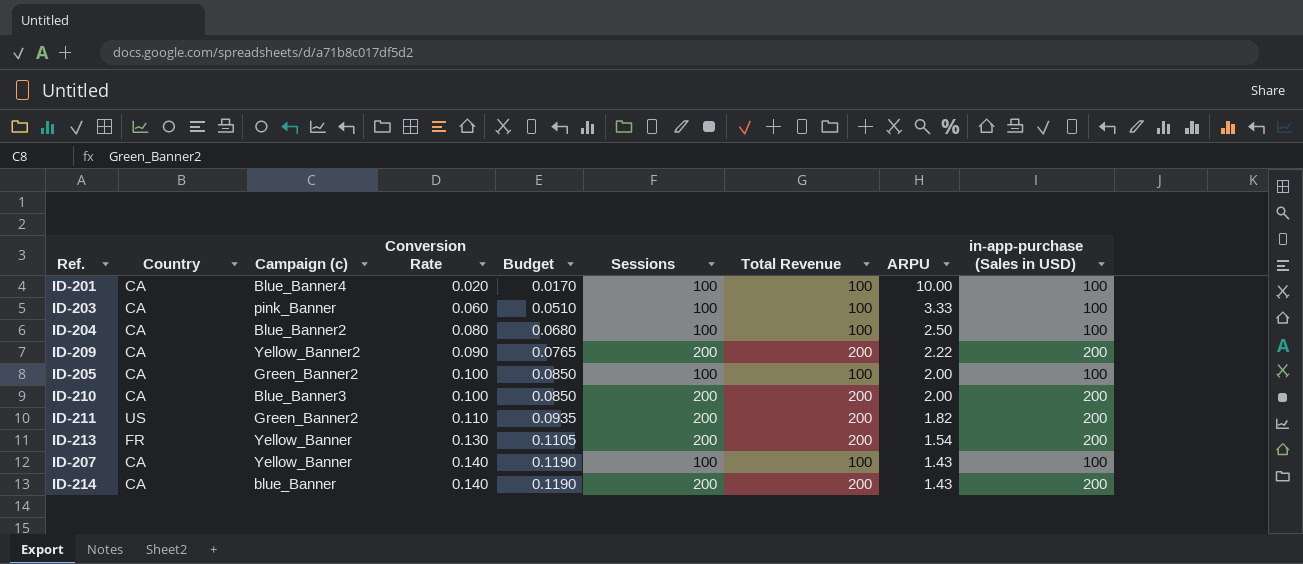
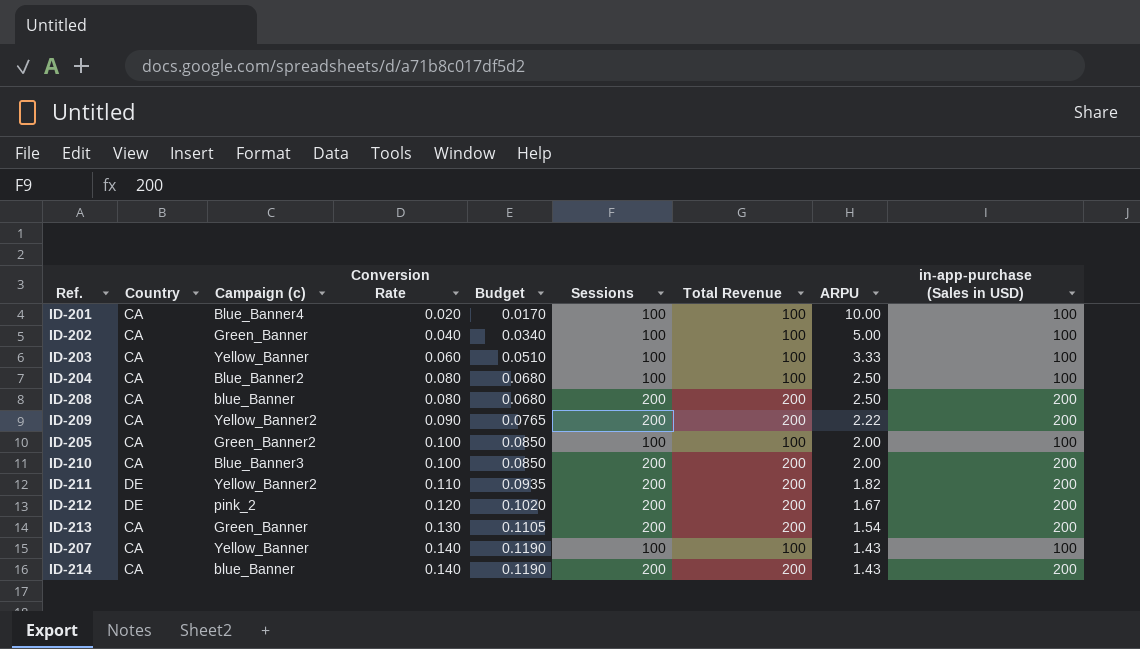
row ID-202: none -> CA | Green_Banner | 0.040 | 0.0340 | 100 | 100 | 5.00 | 100
ID-203 | Campaign (c): pink_Banner -> Yellow_Banner
row ID-208: none -> CA | blue_Banner | 0.080 | 0.0680 | 200 | 200 | 2.50 | 200
ID-211 | Country: US -> DE
ID-211 | Campaign (c): Green_Banner2 -> Yellow_Banner2
row ID-212: none -> DE | pink_2 | 0.120 | 0.1020 | 200 | 200 | 1.67 | 200
ID-213 | Country: FR -> CA
ID-213 | Campaign (c): Yellow_Banner -> Green_Banner

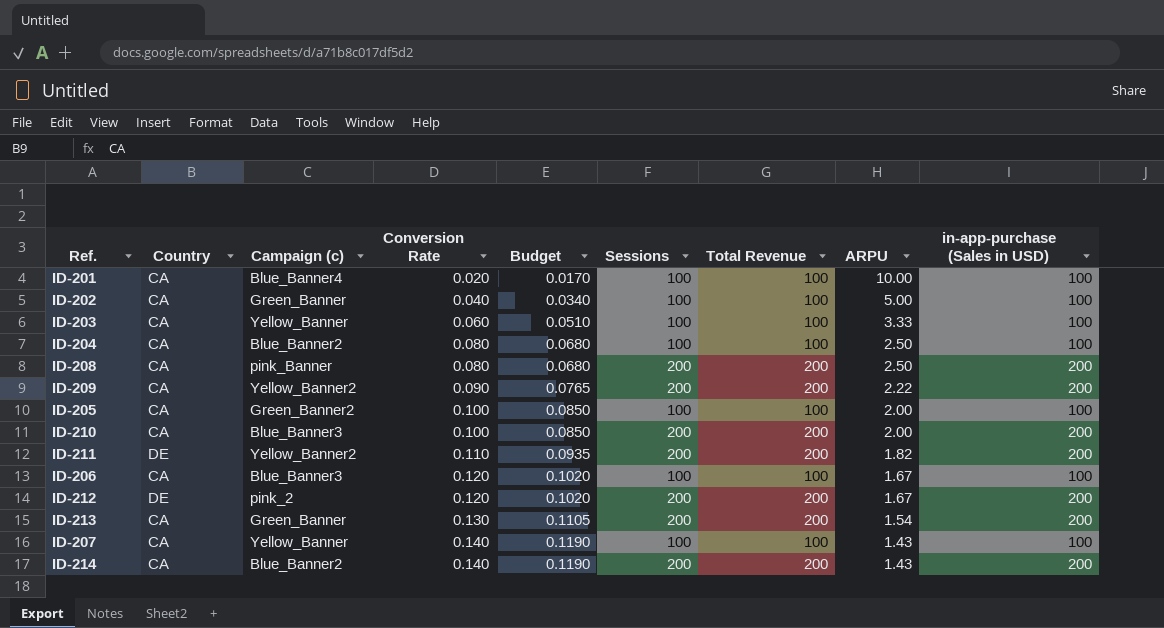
ID-208 | Campaign (c): blue_Banner -> pink_Banner
row ID-206: none -> CA | Blue_Banner3 | 0.120 | 0.1020 | 100 | 100 | 1.67 | 100
ID-214 | Campaign (c): blue_Banner -> Blue_Banner2

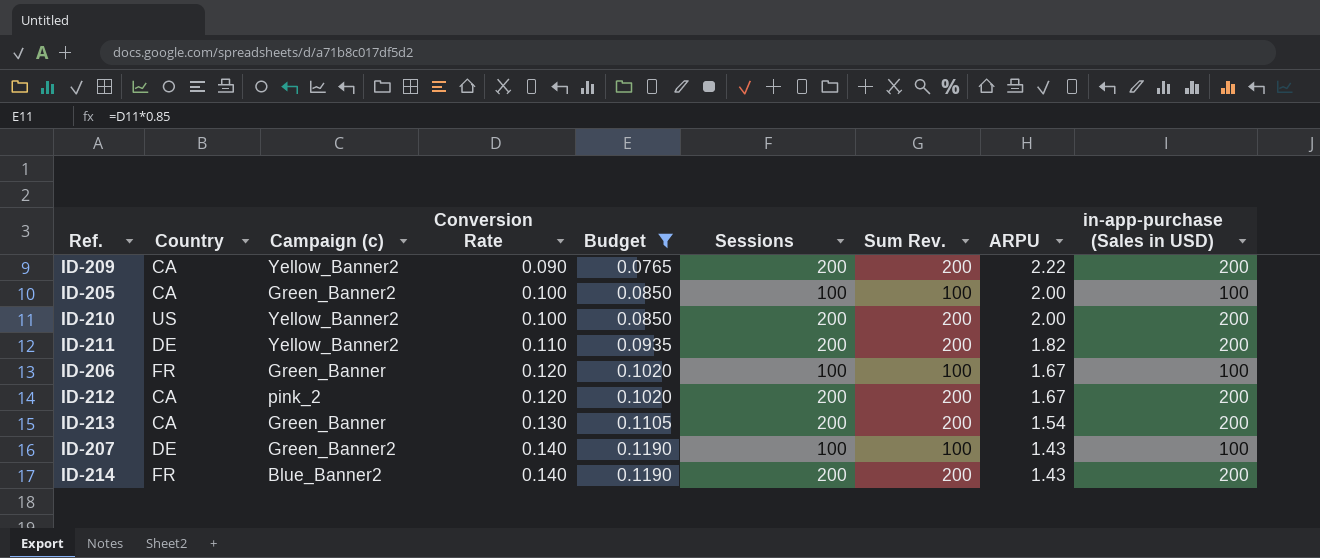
filter: none -> Budget >= 0.0765
column name: Total Revenue -> Sum Rev.
ID-210 | Country: CA -> US
ID-210 | Campaign (c): Blue_Banner3 -> Yellow_Banner2
ID-206 | Country: CA -> FR
ID-206 | Campaign (c): Blue_Banner3 -> Green_Banner
ID-212 | Country: DE -> CA
ID-207 | Country: CA -> DE
ID-207 | Campaign (c): Yellow_Banner -> Green_Banner2
ID-214 | Country: CA -> FR

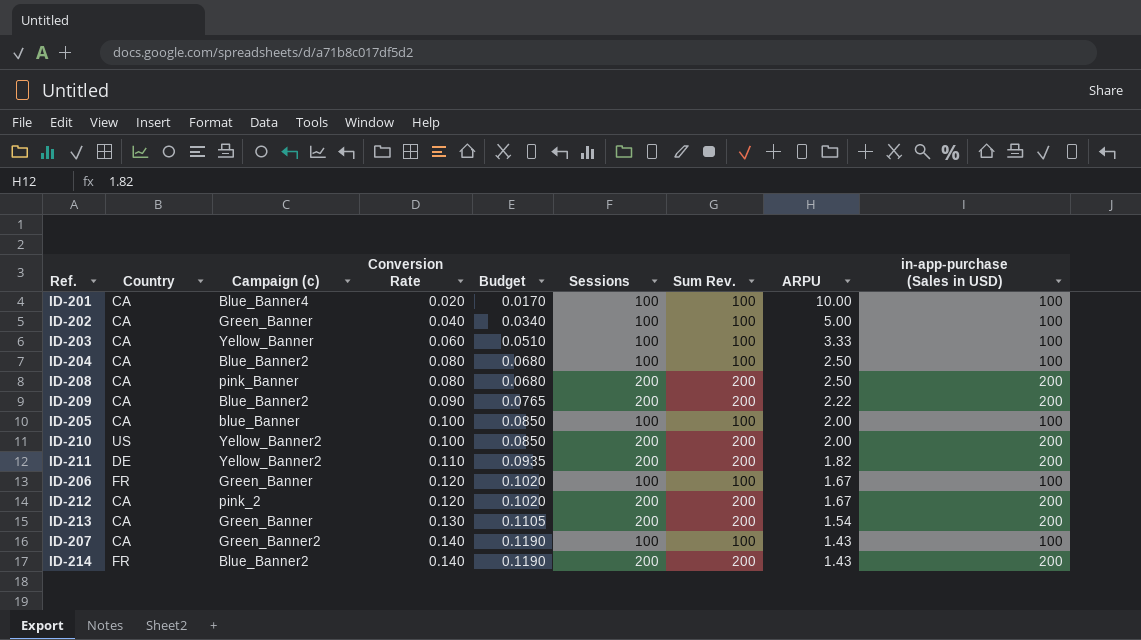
filter: Budget >= 0.0765 -> none
ID-209 | Campaign (c): Yellow_Banner2 -> Blue_Banner2
ID-205 | Campaign (c): Green_Banner2 -> blue_Banner
ID-207 | Country: DE -> CA

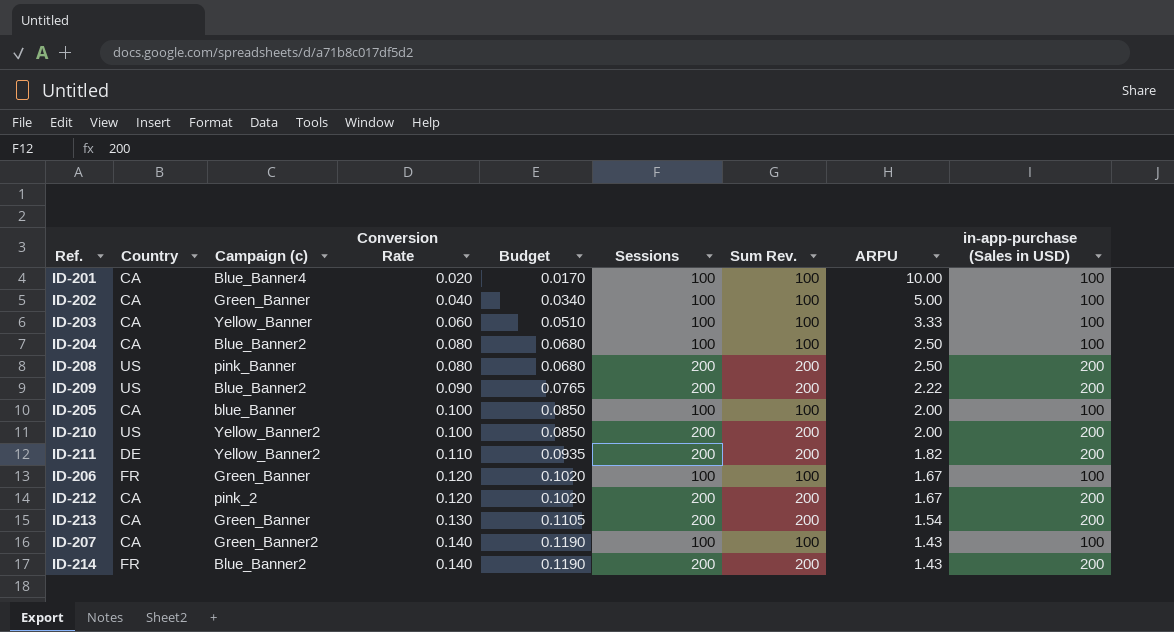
ID-208 | Country: CA -> US
ID-209 | Country: CA -> US

